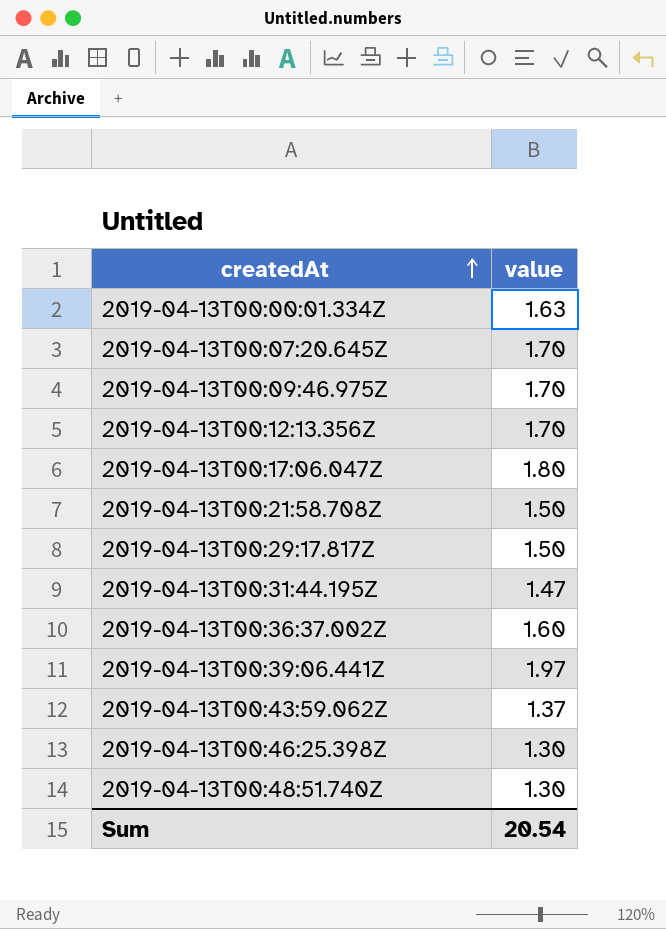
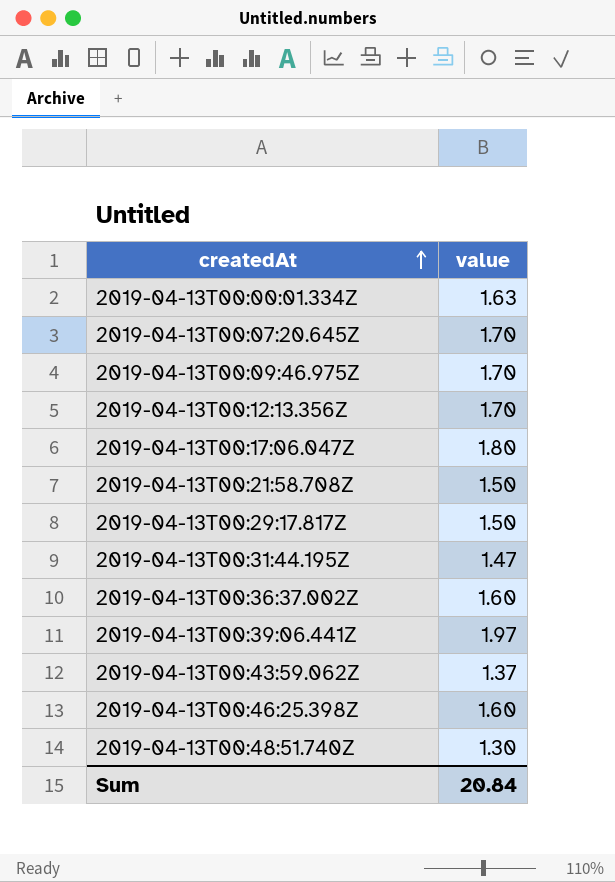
2019-04-13T00:46:25.398Z | value: 1.30 -> 1.60
Sum | value: 20.54 -> 20.84

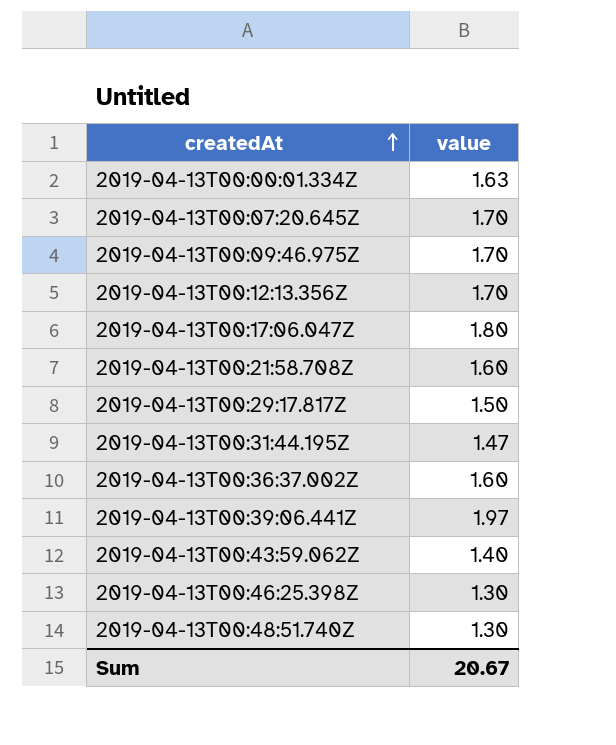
2019-04-13T00:21:58.708Z | value: 1.50 -> 1.60
2019-04-13T00:43:59.062Z | value: 1.37 -> 1.40
2019-04-13T00:46:25.398Z | value: 1.60 -> 1.30
Sum | value: 20.84 -> 20.67

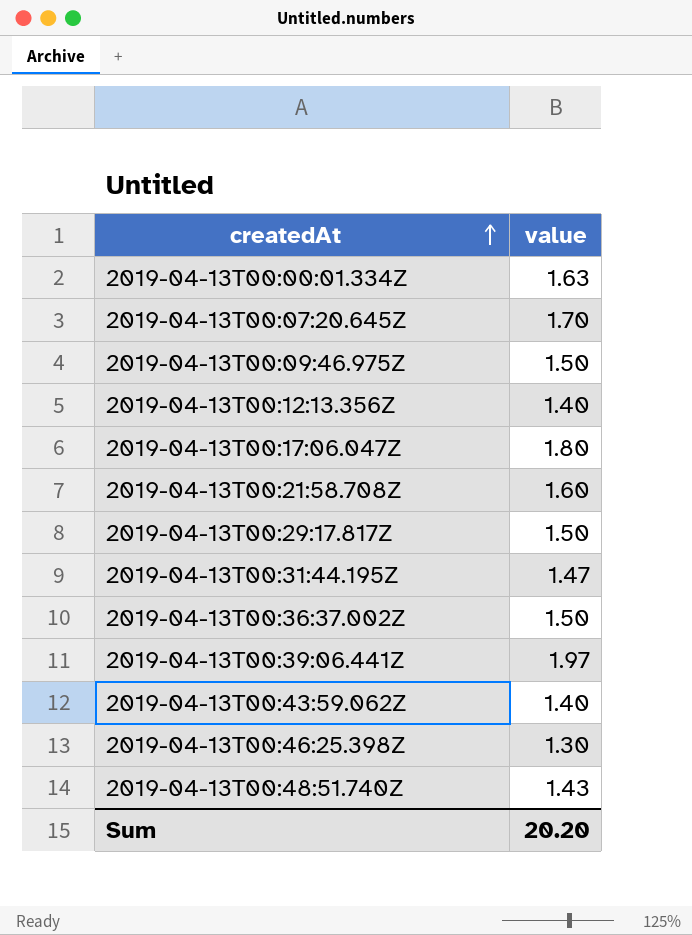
2019-04-13T00:09:46.975Z | value: 1.70 -> 1.50
2019-04-13T00:12:13.356Z | value: 1.70 -> 1.40
2019-04-13T00:36:37.002Z | value: 1.60 -> 1.50
2019-04-13T00:48:51.740Z | value: 1.30 -> 1.43
Sum | value: 20.67 -> 20.20

